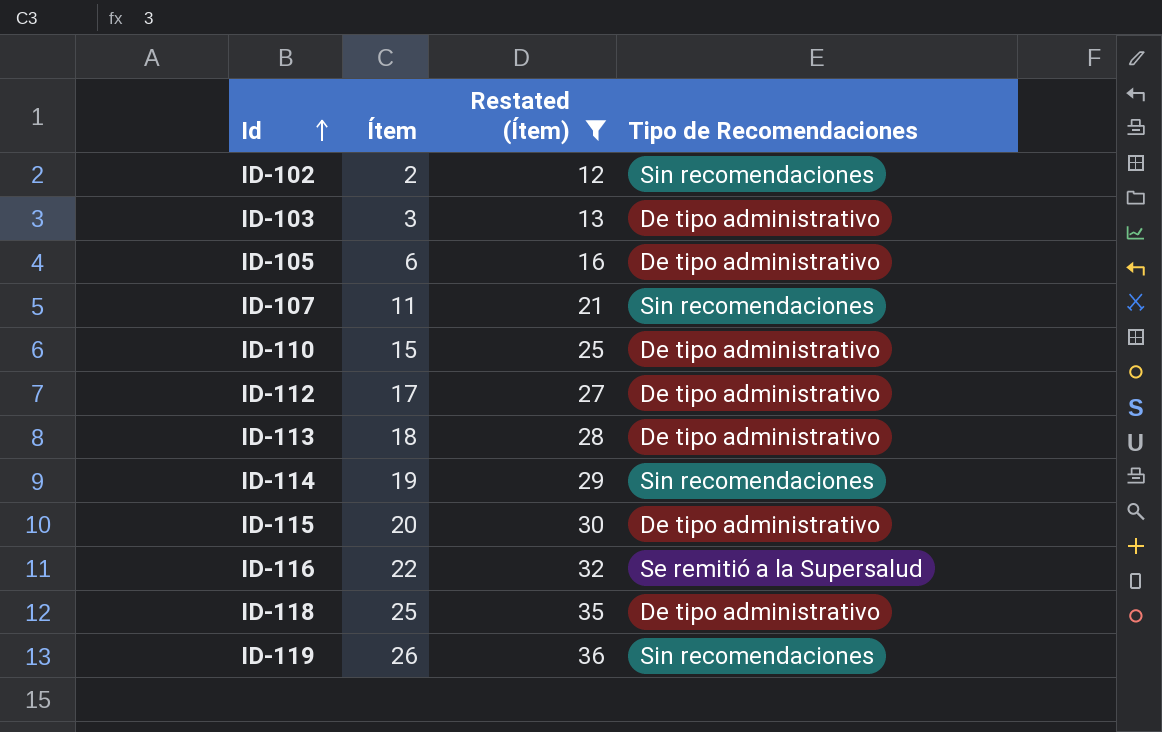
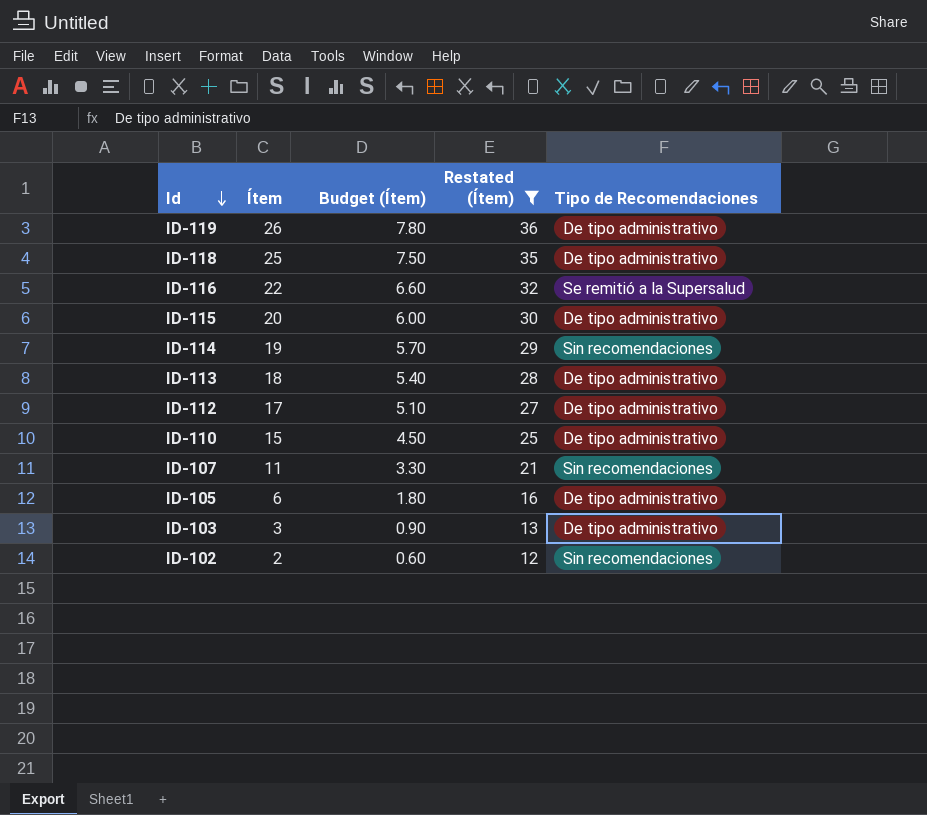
row order: Id ascending -> Id descending
column Budget (Ítem) | formula: none -> [Ítem] * 0.3
ID-119 | Tipo de Recomendaciones: Sin recomendaciones -> De tipo administrativo

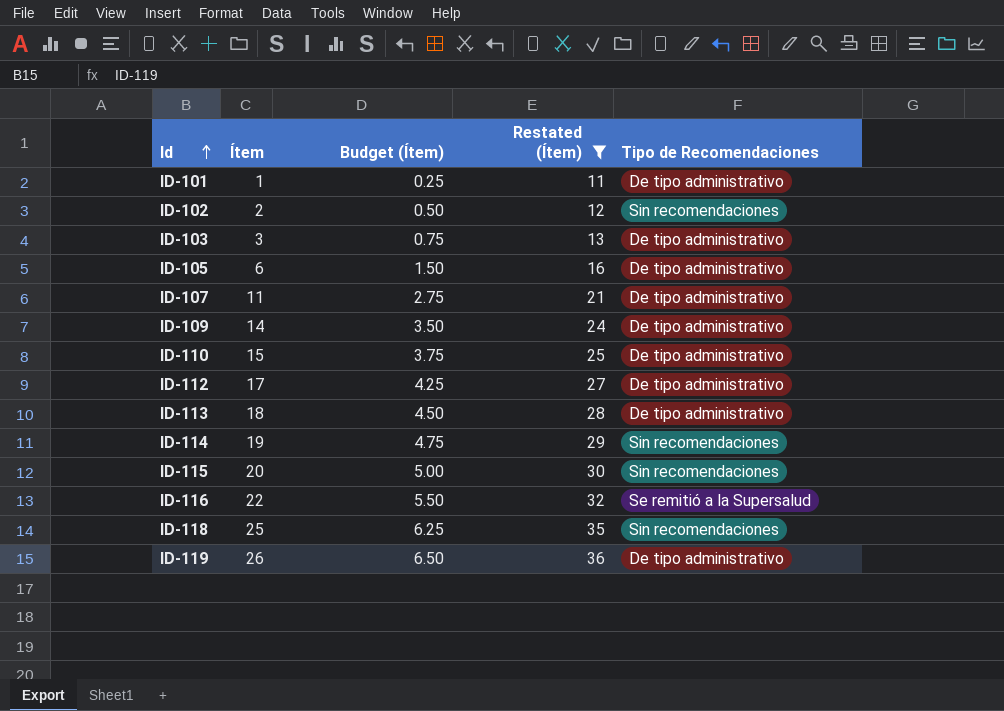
row order: Id descending -> Id ascending
column Budget (Ítem) | formula: [Ítem] * 0.3 -> [Ítem] * 0.25
row ID-101: none -> 1 | 0.25 | 11 | De tipo administrativo
ID-107 | Tipo de Recomendaciones: Sin recomendaciones -> De tipo administrativo
row ID-109: none -> 14 | 3.50 | 24 | De tipo administrativo
ID-115 | Tipo de Recomendaciones: De tipo administrativo -> Sin recomendaciones
ID-118 | Tipo de Recomendaciones: De tipo administrativo -> Sin recomendaciones

